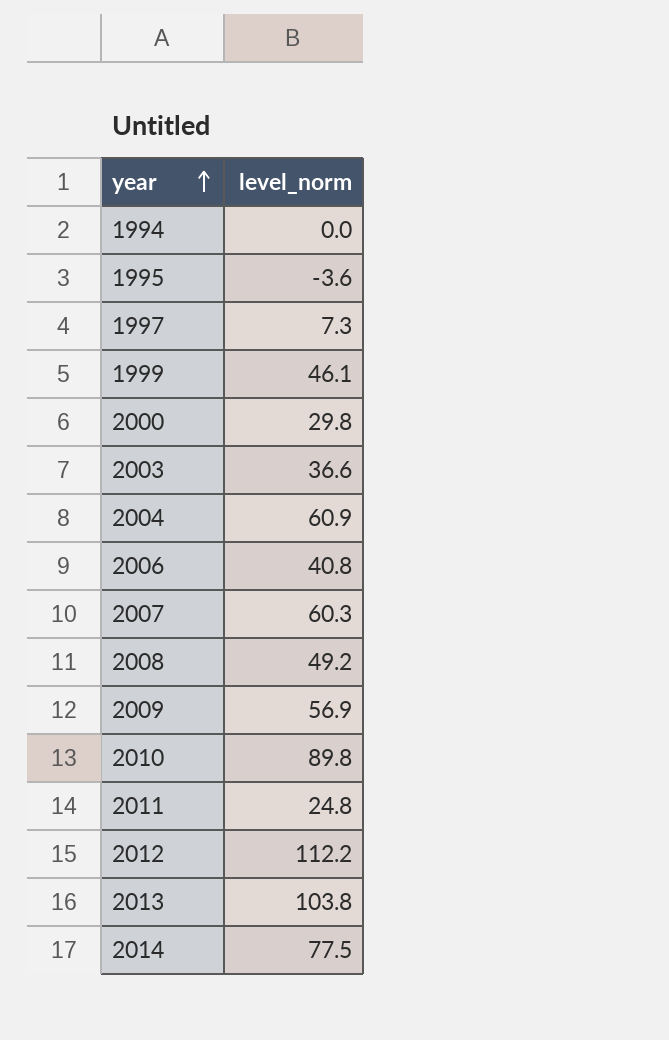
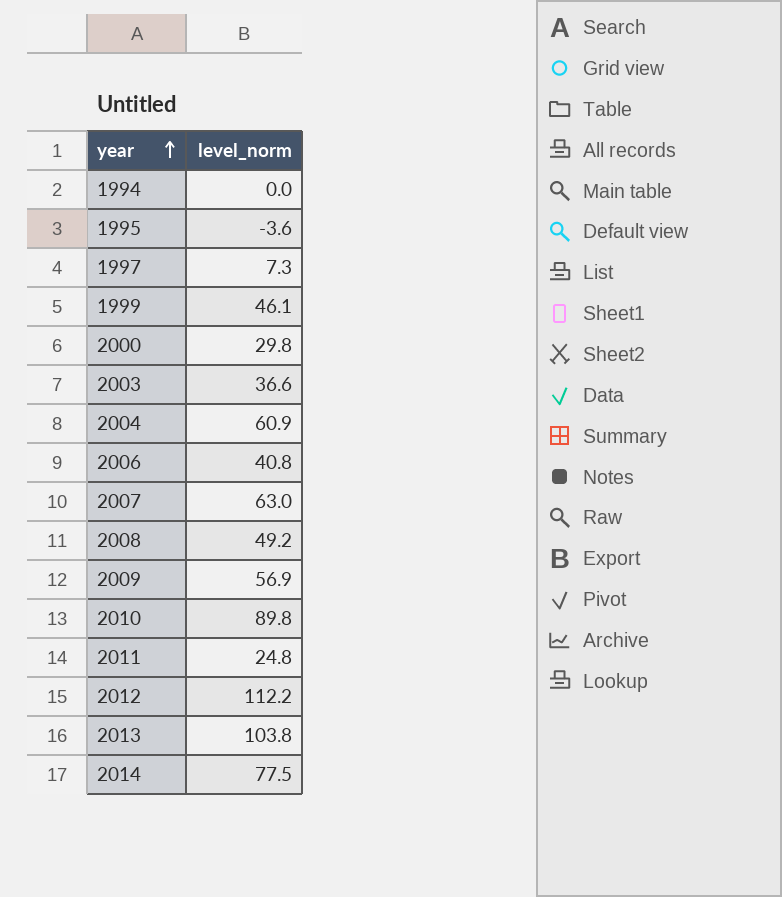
2007 | level_norm: 60.3 -> 63.0

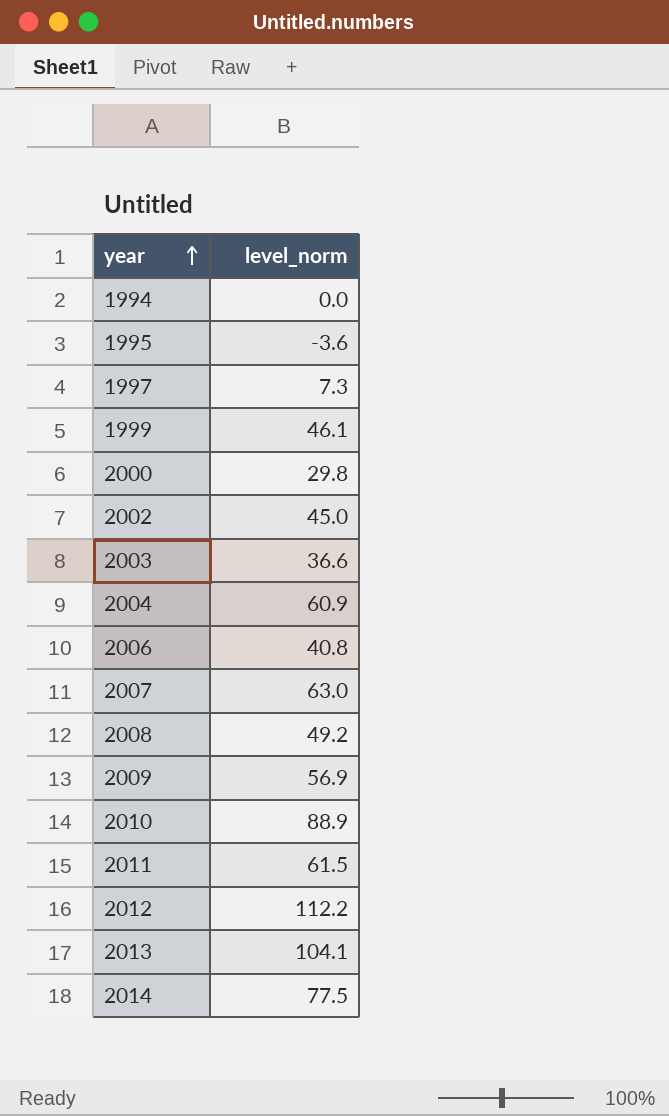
row 2002: none -> 45.0
2010 | level_norm: 89.8 -> 88.9
2011 | level_norm: 24.8 -> 61.5
2013 | level_norm: 103.8 -> 104.1

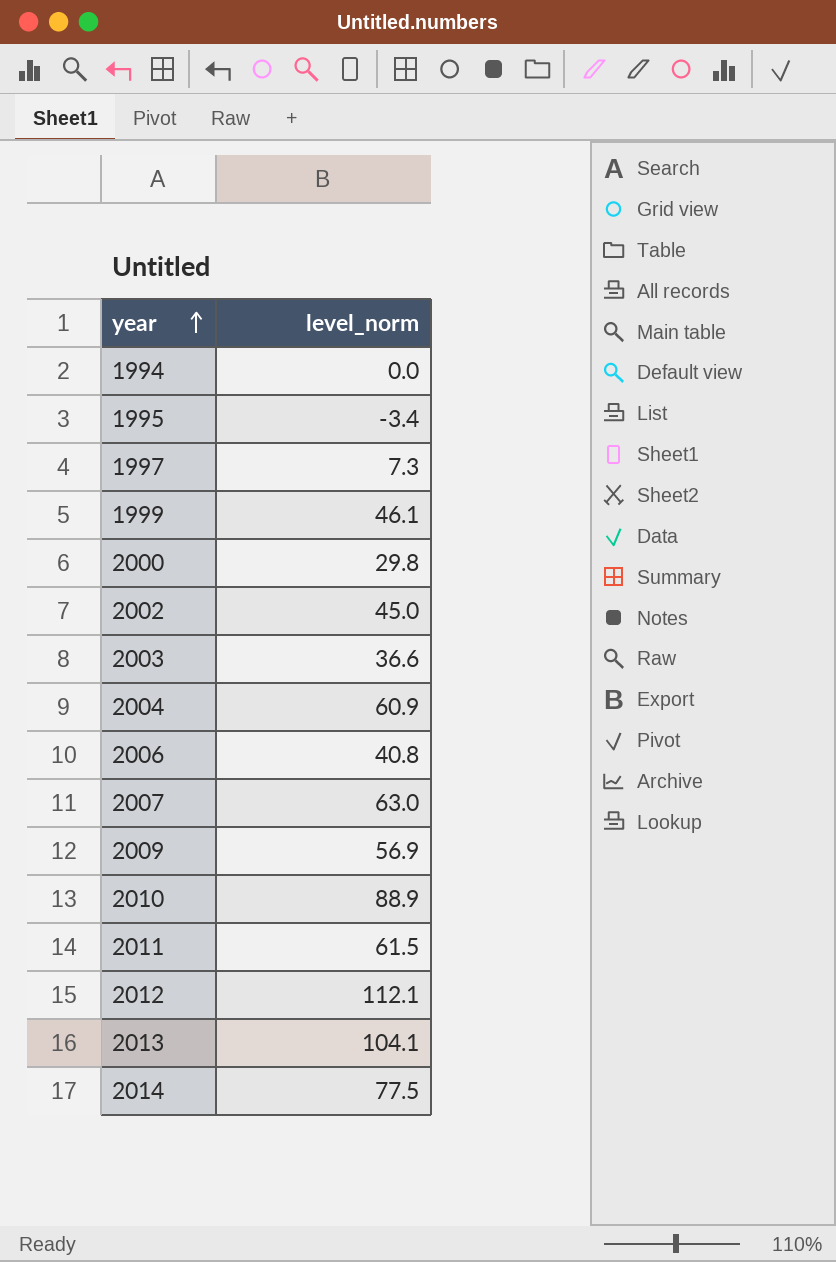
row 2008: 49.2 -> none
1995 | level_norm: -3.6 -> -3.4
2012 | level_norm: 112.2 -> 112.1

